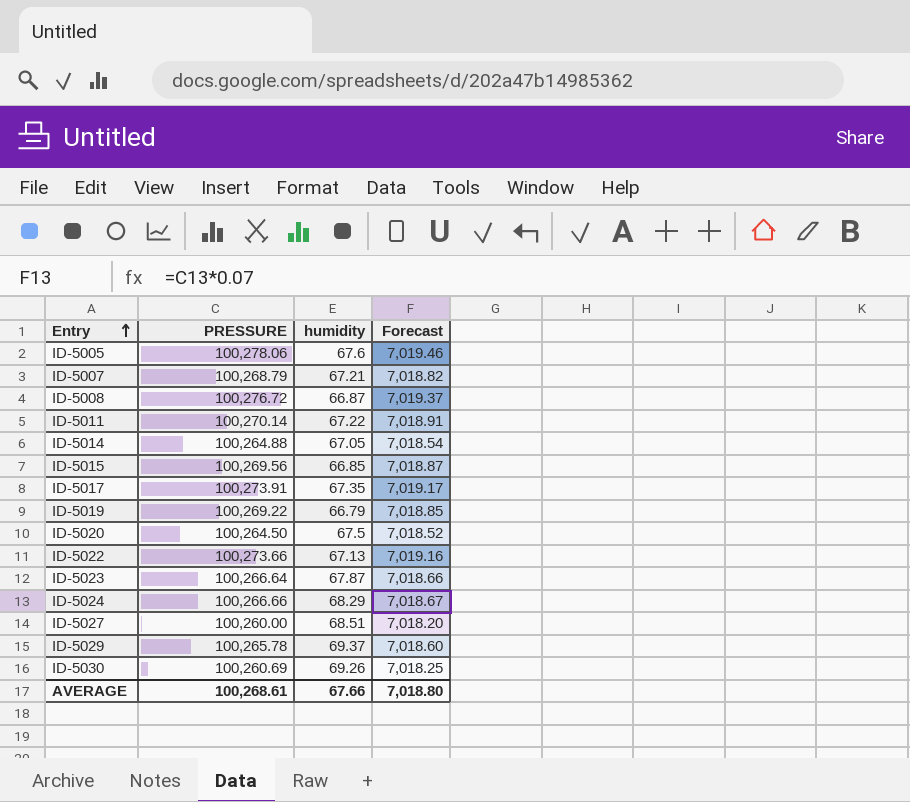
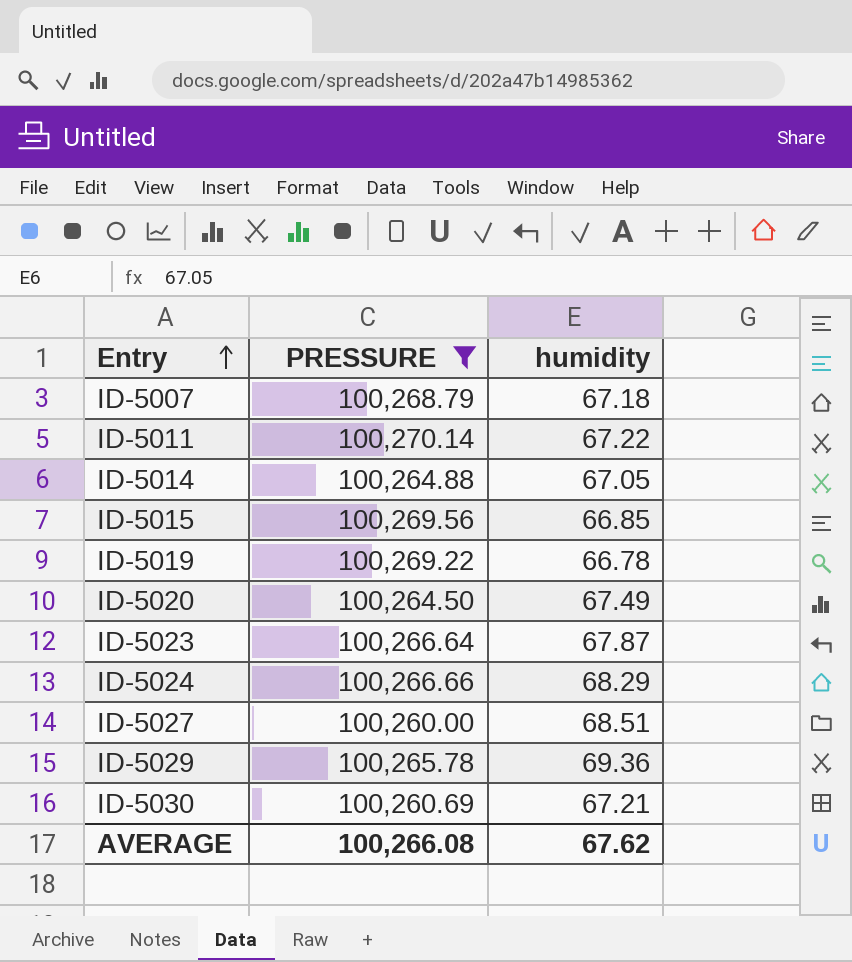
filter: none -> PRESSURE <= 100,270.14
column Forecast | formula: [PRESSURE] * 0.07 -> none
ID-5007 | humidity: 67.21 -> 67.18
ID-5019 | humidity: 66.79 -> 66.78
ID-5020 | humidity: 67.5 -> 67.49
ID-5029 | humidity: 69.37 -> 69.36
ID-5030 | humidity: 69.26 -> 67.21
AVERAGE | PRESSURE: 100,268.61 -> 100,266.08
AVERAGE | humidity: 67.66 -> 67.62

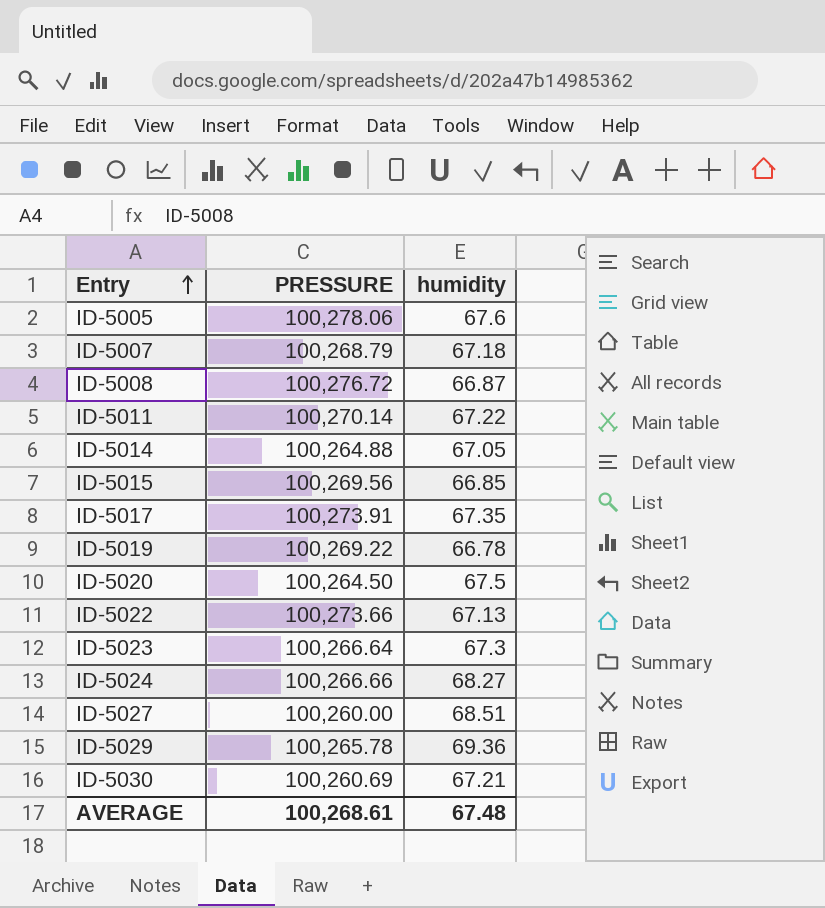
filter: PRESSURE <= 100,270.14 -> none
ID-5020 | humidity: 67.49 -> 67.5
ID-5023 | humidity: 67.87 -> 67.3
ID-5024 | humidity: 68.29 -> 68.27
AVERAGE | PRESSURE: 100,266.08 -> 100,268.61
AVERAGE | humidity: 67.62 -> 67.48

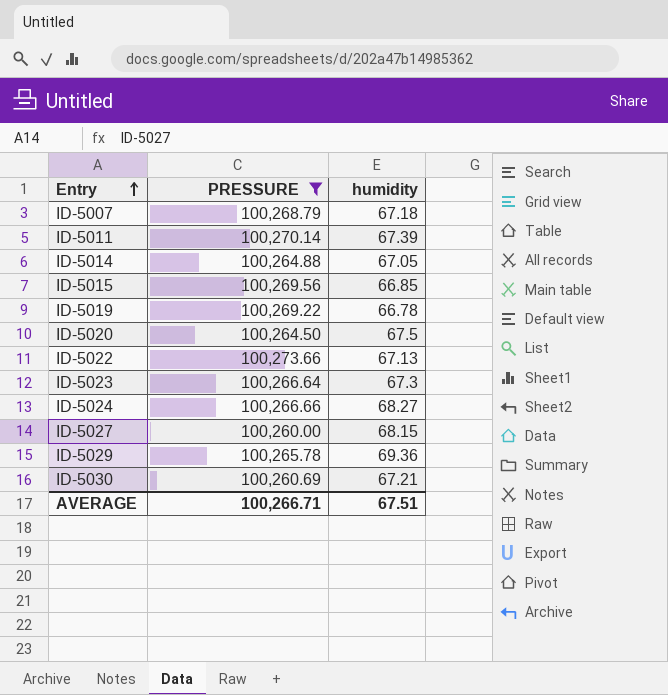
filter: none -> PRESSURE <= 100,273.66
ID-5011 | humidity: 67.22 -> 67.39
ID-5027 | humidity: 68.51 -> 68.15
AVERAGE | PRESSURE: 100,268.61 -> 100,266.71
AVERAGE | humidity: 67.48 -> 67.51

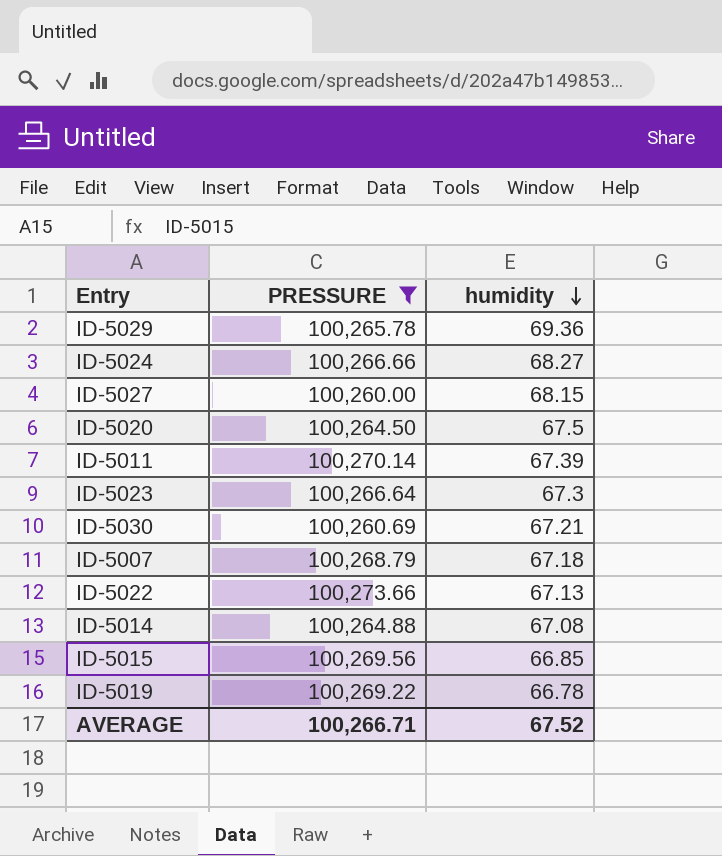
row order: Entry ascending -> humidity descending
ID-5014 | humidity: 67.05 -> 67.08
AVERAGE | humidity: 67.51 -> 67.52

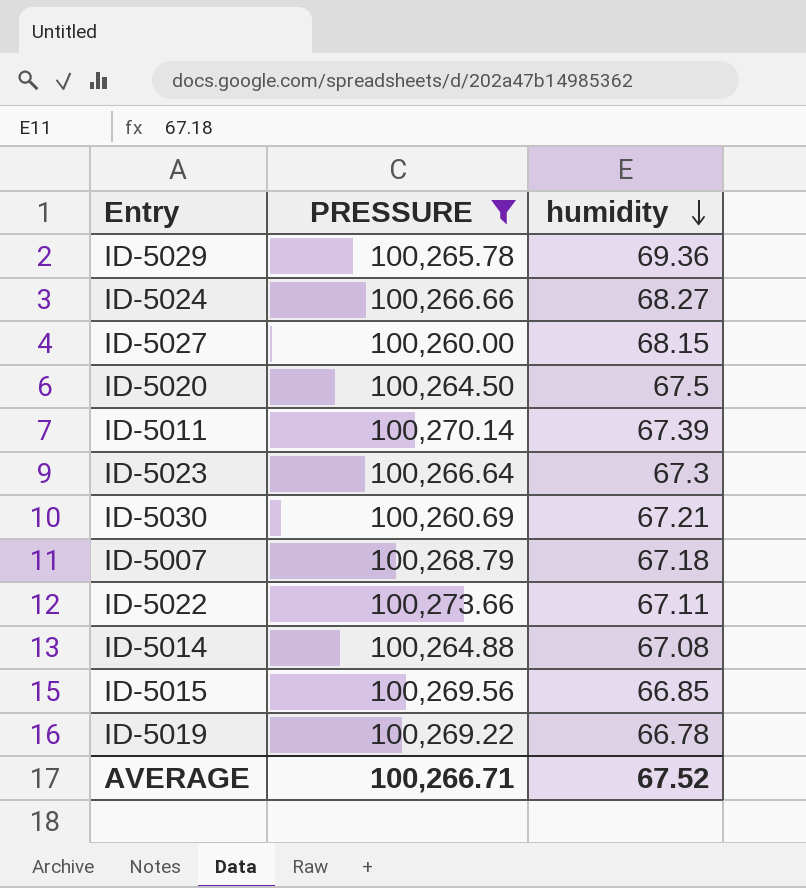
ID-5022 | humidity: 67.13 -> 67.11

